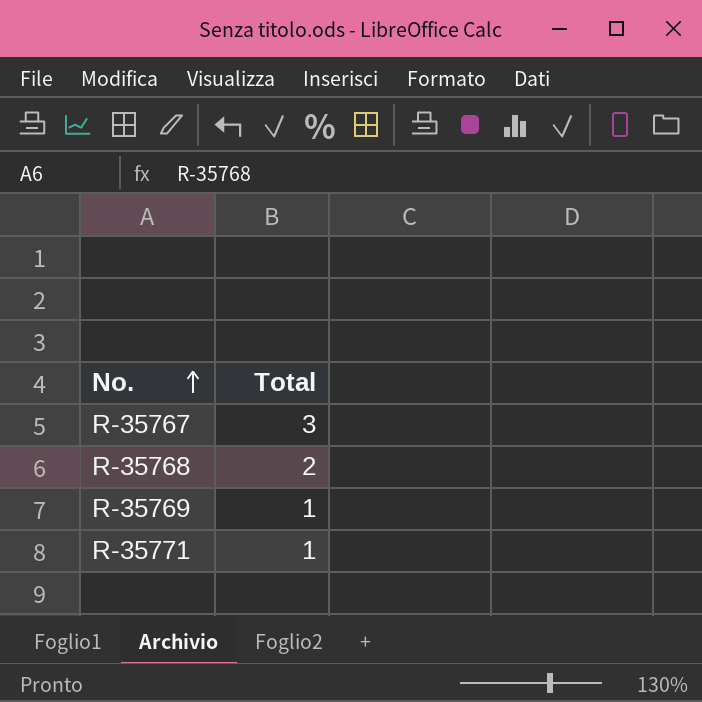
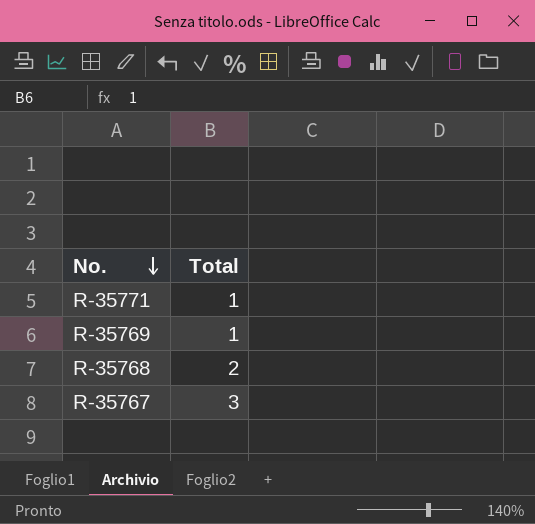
row order: No. ascending -> No. descending

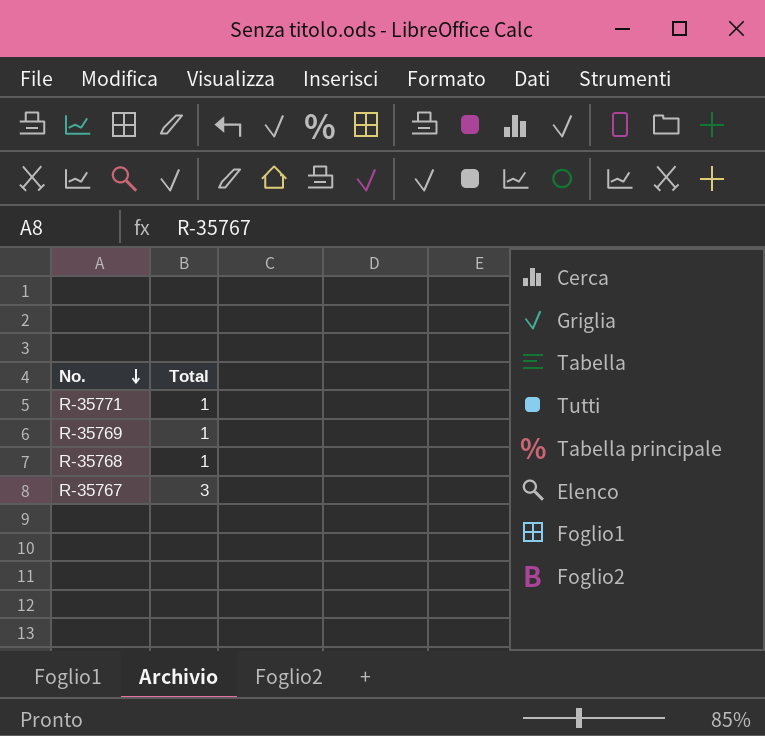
R-35768 | Total: 2 -> 1

